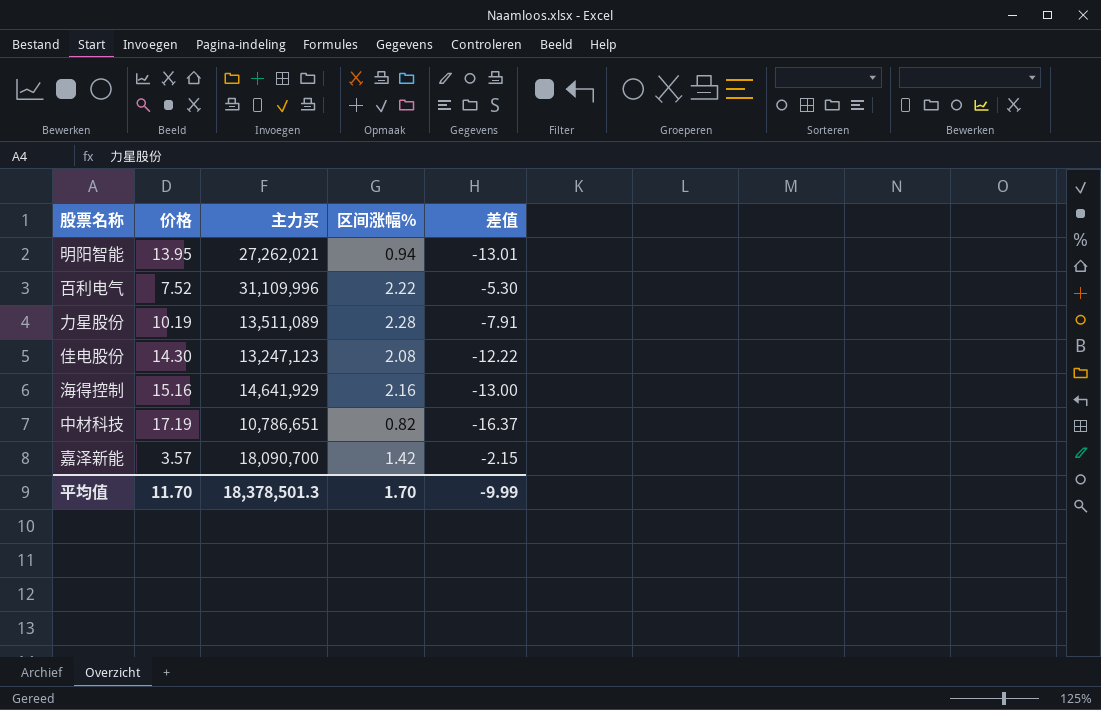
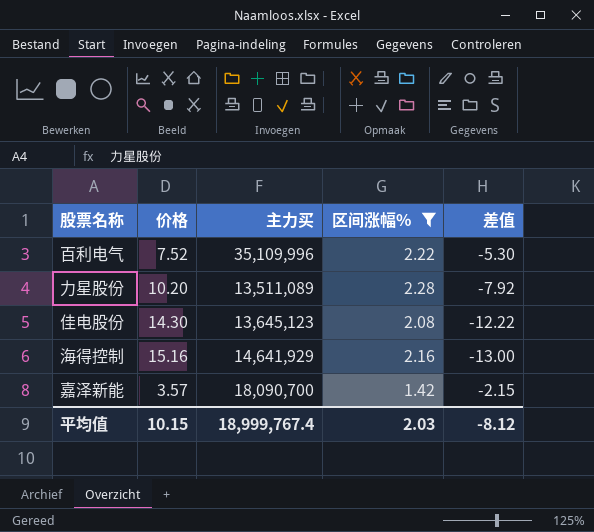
filter: none -> 区间涨幅% >= 1.42
百利电气 | 主力买: 31,109,996 -> 35,109,996
力星股份 | 价格: 10.19 -> 10.20
力星股份 | 差值: -7.91 -> -7.92
佳电股份 | 主力买: 13,247,123 -> 13,645,123
平均值 | 价格: 11.70 -> 10.15
平均值 | 主力买: 18,378,501.3 -> 18,999,767.4
平均值 | 区间涨幅%: 1.70 -> 2.03
平均值 | 差值: -9.99 -> -8.12

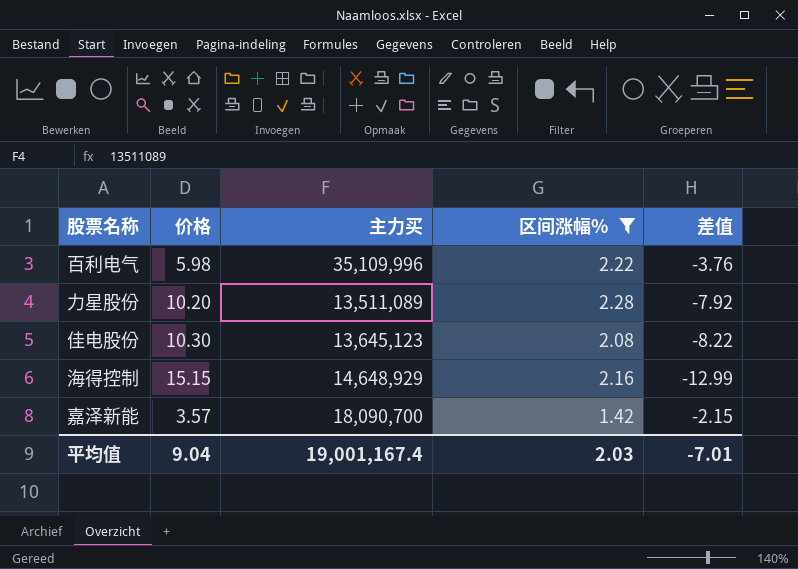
百利电气 | 价格: 7.52 -> 5.98
百利电气 | 差值: -5.30 -> -3.76
佳电股份 | 价格: 14.30 -> 10.30
佳电股份 | 差值: -12.22 -> -8.22
海得控制 | 价格: 15.16 -> 15.15
海得控制 | 主力买: 14,641,929 -> 14,648,929
海得控制 | 差值: -13.00 -> -12.99
平均值 | 价格: 10.15 -> 9.04
平均值 | 主力买: 18,999,767.4 -> 19,001,167.4
平均值 | 差值: -8.12 -> -7.01

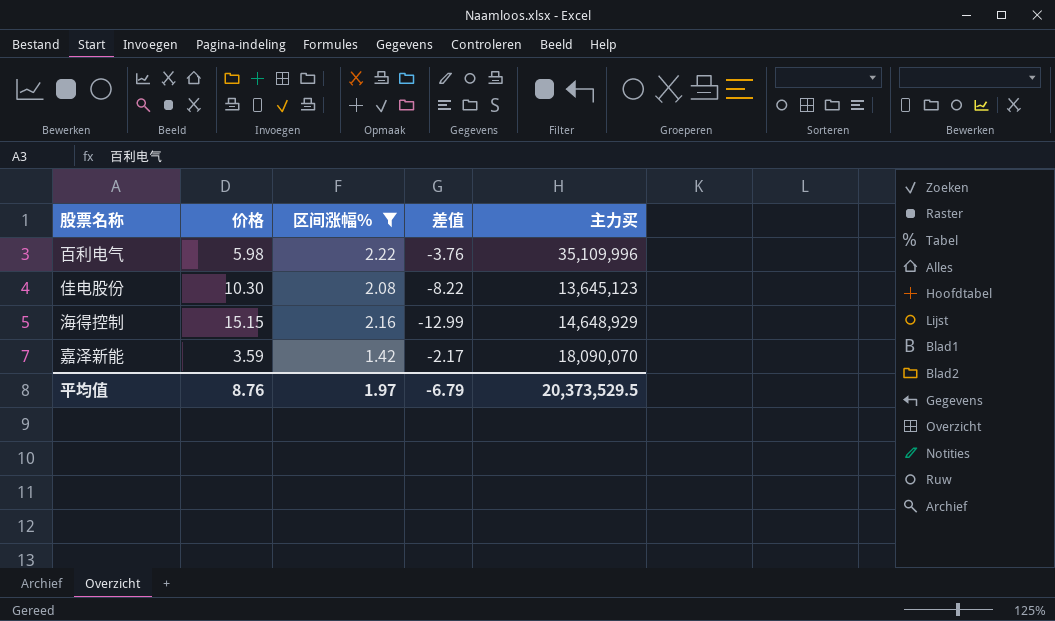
column 主力买 | position: 3 -> 5
row 力星股份: 10.20 | 13,511,089 | 2.28 | -7.92 -> none
嘉泽新能 | 价格: 3.57 -> 3.59
嘉泽新能 | 差值: -2.15 -> -2.17
嘉泽新能 | 主力买: 18,090,700 -> 18,090,070
平均值 | 价格: 9.04 -> 8.76
平均值 | 区间涨幅%: 2.03 -> 1.97
平均值 | 差值: -7.01 -> -6.79
平均值 | 主力买: 19,001,167.4 -> 20,373,529.5

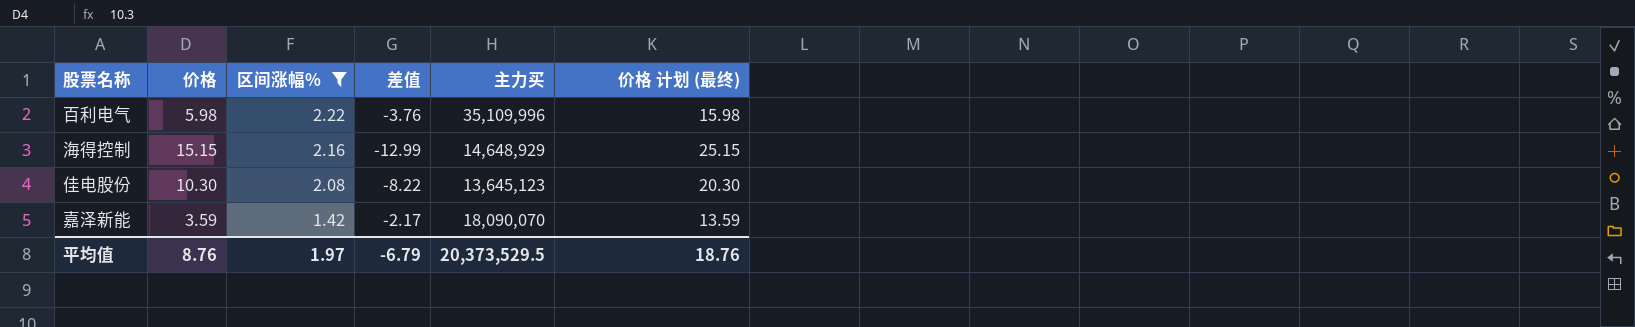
row order: none -> 区间涨幅% descending
column 价格 计划 (最终) | formula: none -> [价格] + 10

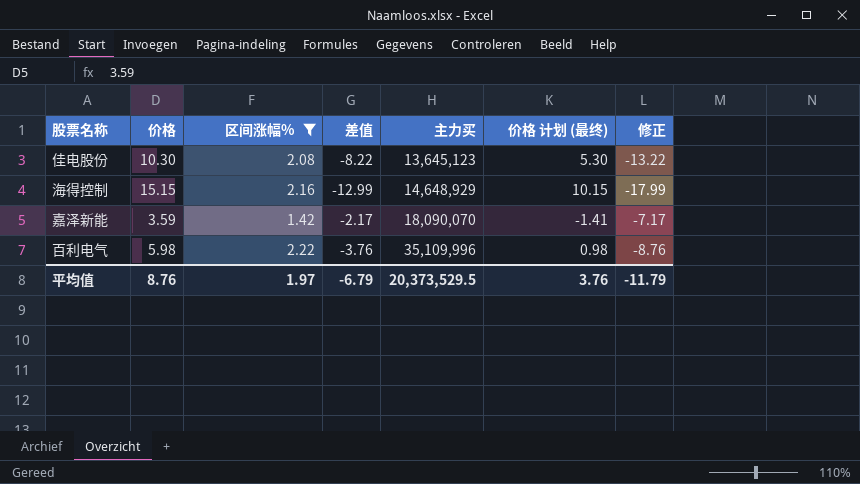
row order: 区间涨幅% descending -> 主力买 ascending
column 价格 计划 (最终) | formula: [价格] + 10 -> [价格] - 5
column 修正 | formula: none -> [差值] - 5
平均值 | 价格 计划 (最终): 18.76 -> 3.76

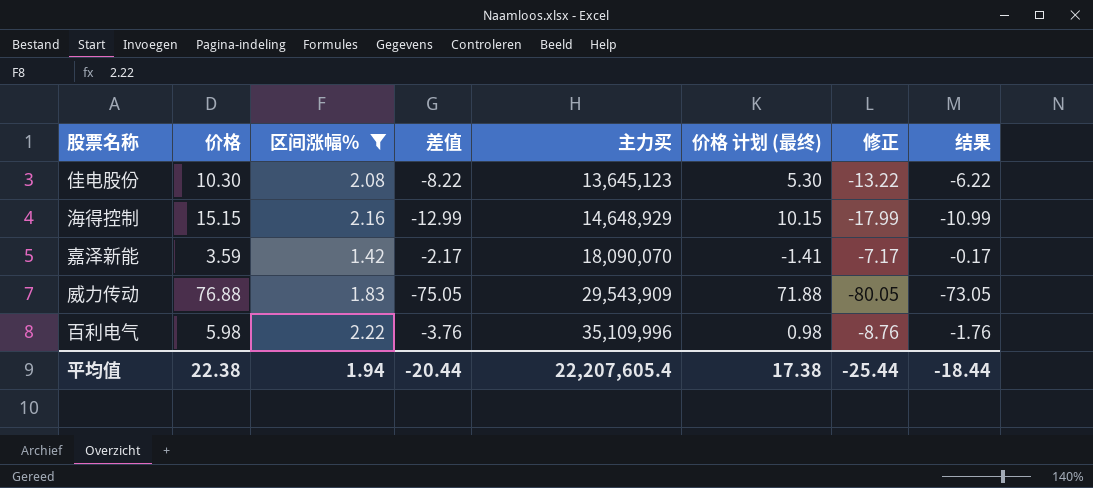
column 结果 | formula: none -> [差值] + 2
row 威力传动: none -> 76.88 | 1.83 | -75.05 | 29,543,909 | 71.88 | -80.05 | -73.05
平均值 | 价格: 8.76 -> 22.38
平均值 | 区间涨幅%: 1.97 -> 1.94
平均值 | 差值: -6.79 -> -20.44
平均值 | 主力买: 20,373,529.5 -> 22,207,605.4
平均值 | 价格 计划 (最终): 3.76 -> 17.38
平均值 | 修正: -11.79 -> -25.44

